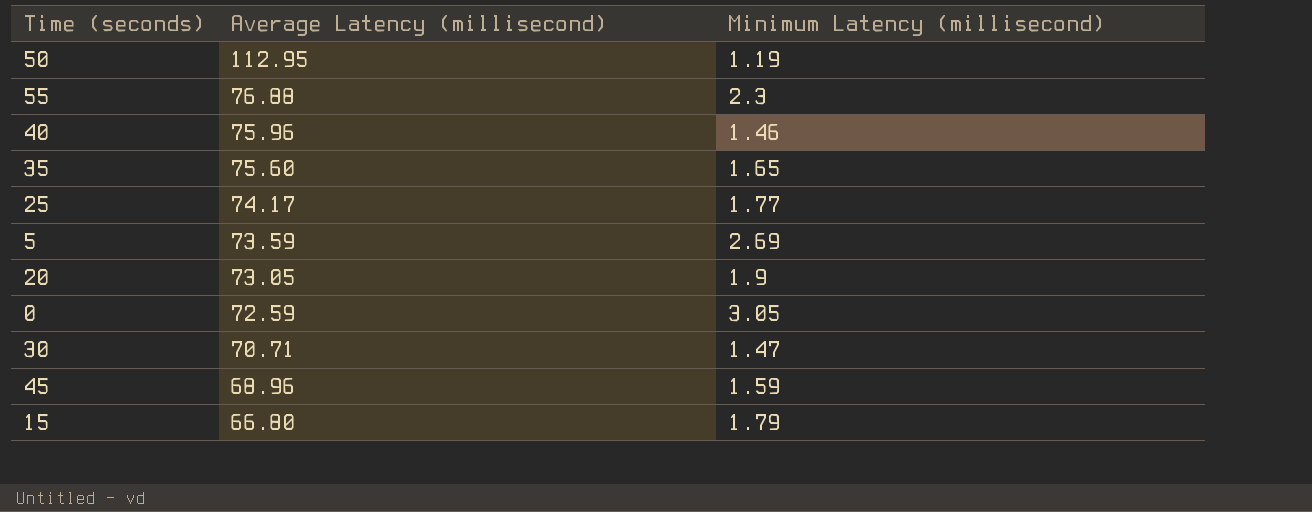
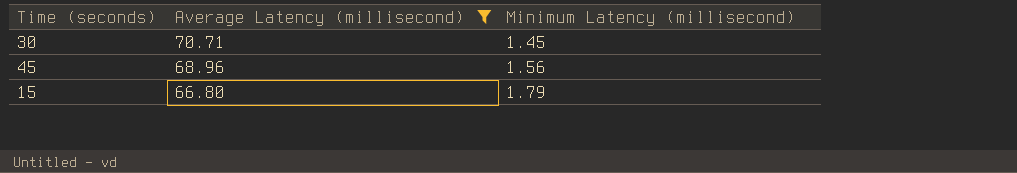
filter: none -> Average Latency (millisecond) <= 70.71
30 | Minimum Latency (millisecond): 1.47 -> 1.45
45 | Minimum Latency (millisecond): 1.59 -> 1.56

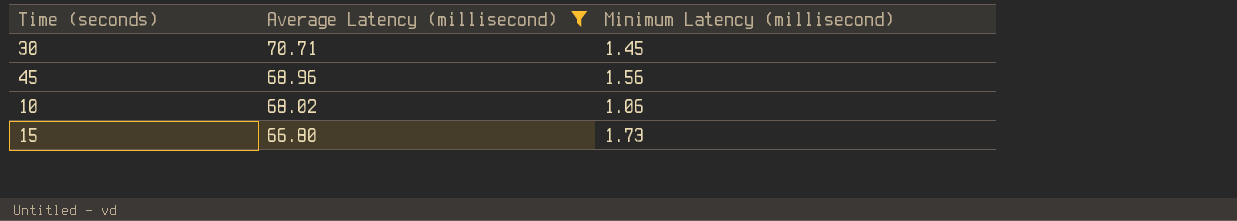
row 10: none -> 68.02 | 1.06
15 | Minimum Latency (millisecond): 1.79 -> 1.73

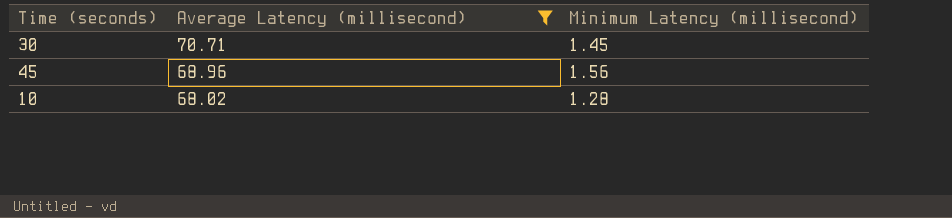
row 15: 66.80 | 1.73 -> none
10 | Minimum Latency (millisecond): 1.06 -> 1.28

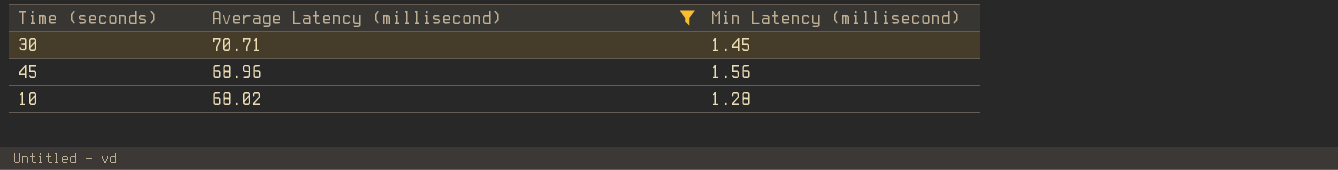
column name: Minimum Latency (millisecond) -> Min Latency (millisecond)

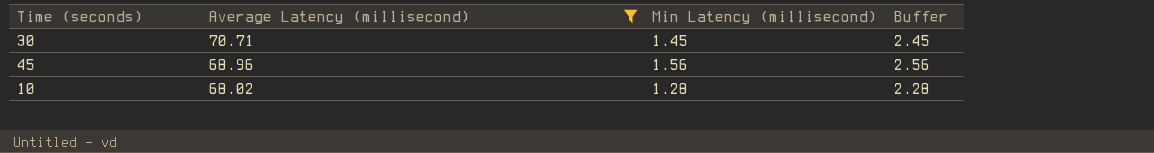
column Buffer | formula: none -> [Min Latency (millisecond)] + 1

